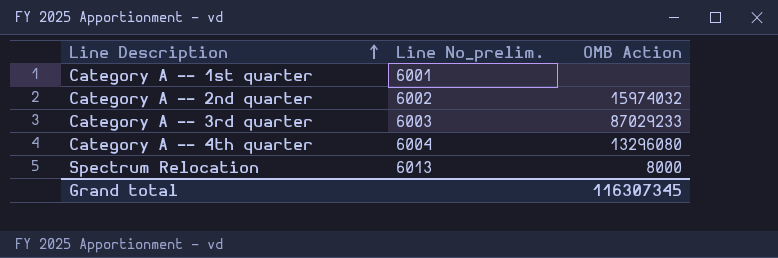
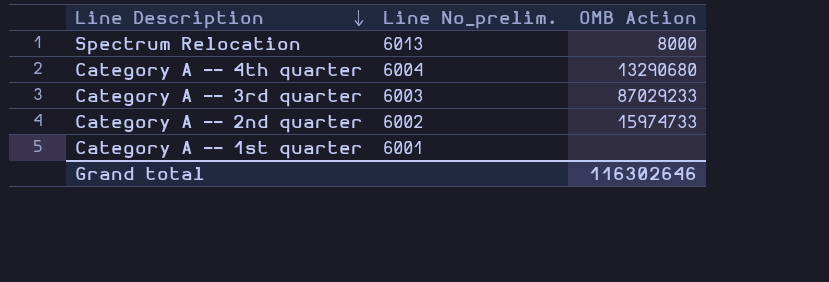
row order: Line Description ascending -> Line Description descending
Category A -- 4th quarter | OMB Action: 13296080 -> 13290680
Category A -- 2nd quarter | OMB Action: 15974032 -> 15974733
Grand total | OMB Action: 116307345 -> 116302646

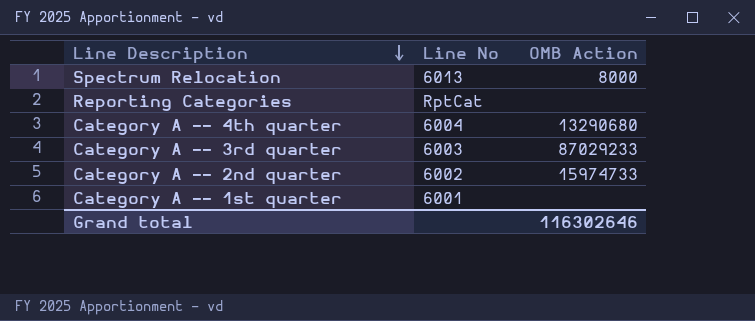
column name: Line No_prelim. -> Line No
row Reporting Categories: none -> RptCat | none

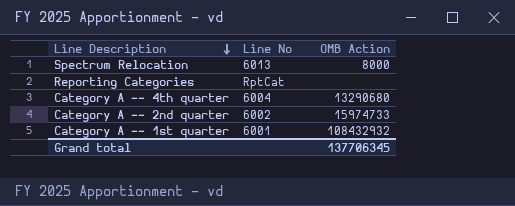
row Category A -- 3rd quarter: 6003 | 87029233 -> none
Category A -- 1st quarter | OMB Action: none -> 108432932
Grand total | OMB Action: 116302646 -> 137706345

